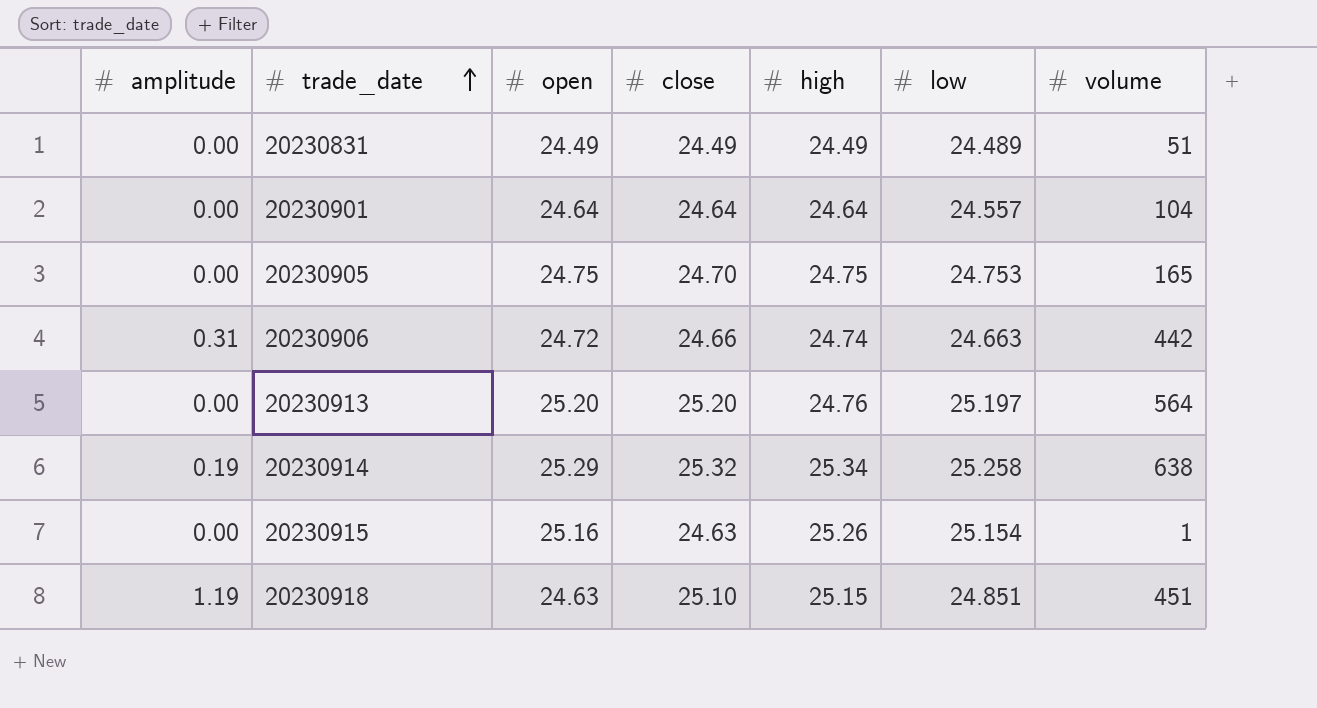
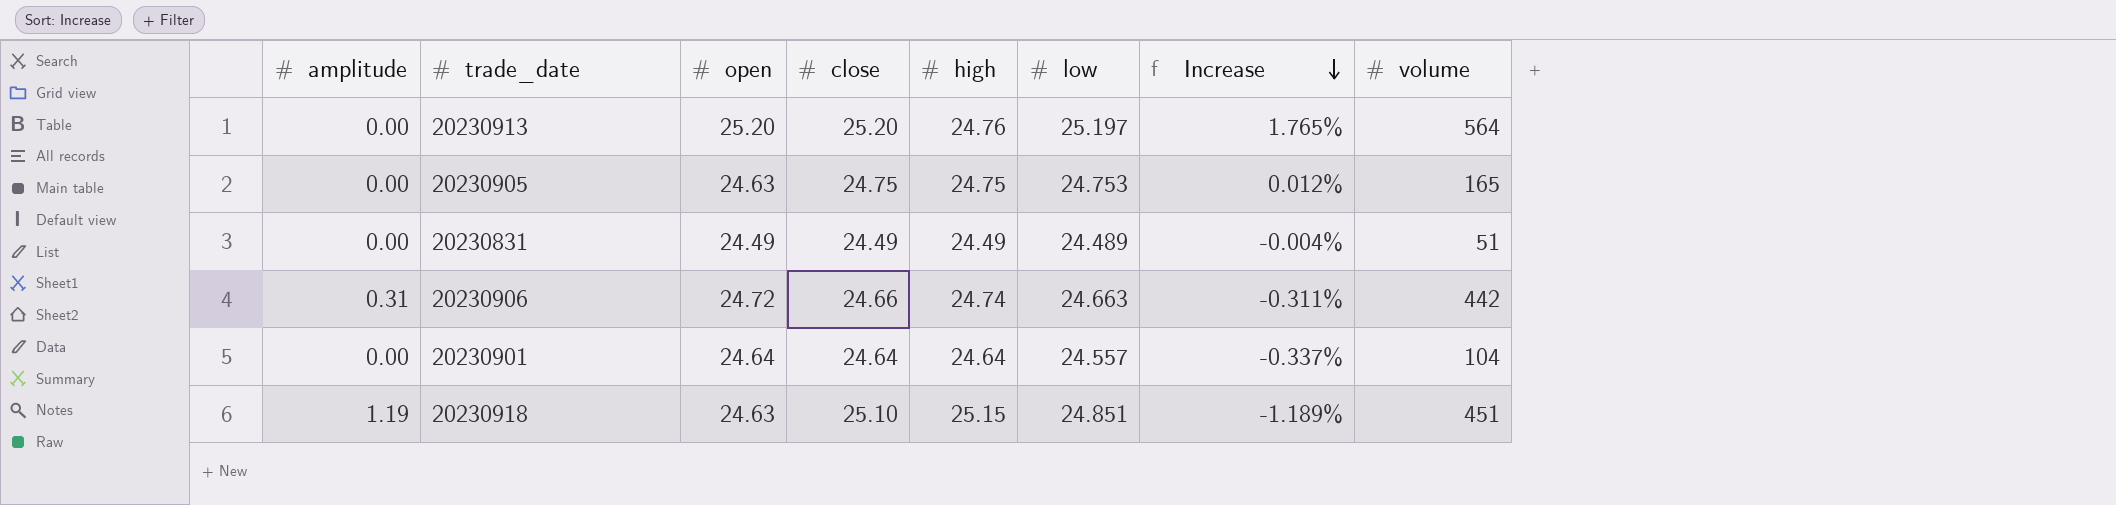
row order: trade_date ascending -> Increase descending
column Increase | formula: none -> ([low] - [high]) / [high]
row 20230914: 0.19 | 25.29 | 25.32 | 25.34 | 25.258 | 638 -> none
row 20230915: 0.00 | 25.16 | 24.63 | 25.26 | 25.154 | 1 -> none
20230905 | open: 24.75 -> 24.63
20230905 | close: 24.70 -> 24.75

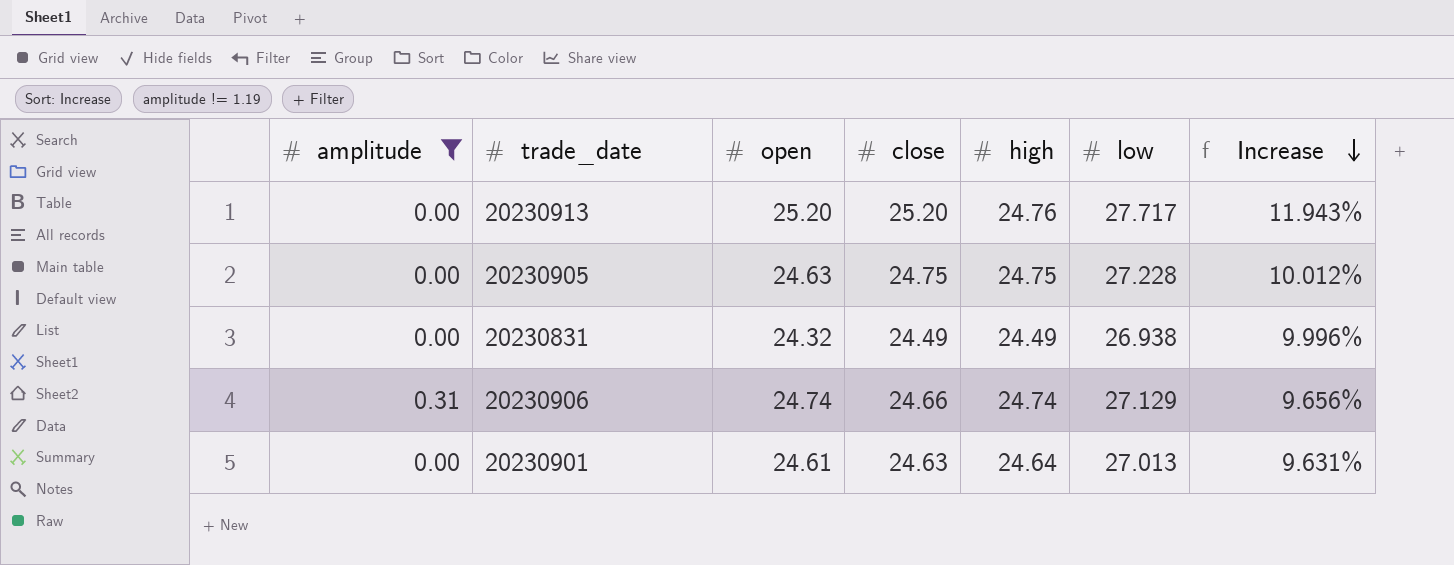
filter: none -> amplitude != 1.19
column volume | position: 8 -> none
20230913 | low: 25.197 -> 27.717
20230913 | Increase: 1.765% -> 11.943%
20230905 | low: 24.753 -> 27.228
20230905 | Increase: 0.012% -> 10.012%
20230831 | open: 24.49 -> 24.32
20230831 | low: 24.489 -> 26.938
20230831 | Increase: -0.004% -> 9.996%
20230906 | open: 24.72 -> 24.74
20230906 | low: 24.663 -> 27.129
20230906 | Increase: -0.311% -> 9.656%
20230901 | open: 24.64 -> 24.61
20230901 | close: 24.64 -> 24.63
20230901 | low: 24.557 -> 27.013
20230901 | Increase: -0.337% -> 9.631%

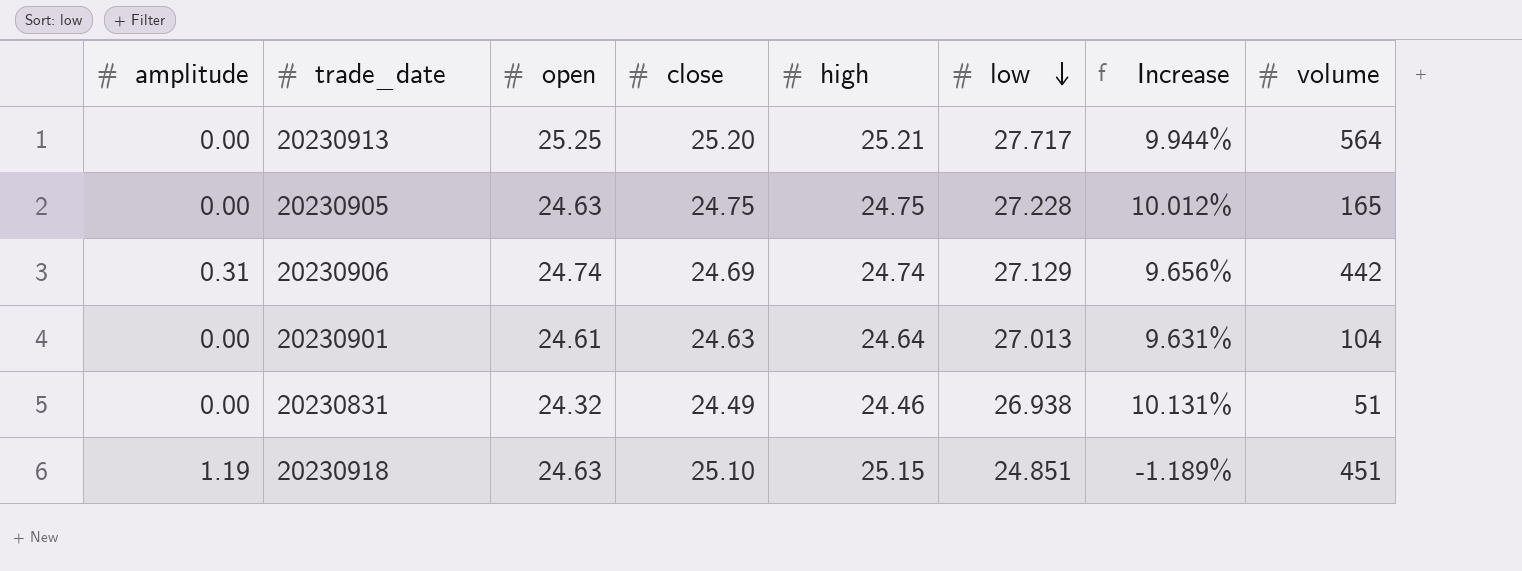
filter: amplitude != 1.19 -> none
row order: Increase descending -> low descending
column volume | position: none -> 8
20230913 | open: 25.20 -> 25.25
20230913 | high: 24.76 -> 25.21
20230913 | Increase: 11.943% -> 9.944%
20230906 | close: 24.66 -> 24.69
20230831 | high: 24.49 -> 24.46
20230831 | Increase: 9.996% -> 10.131%

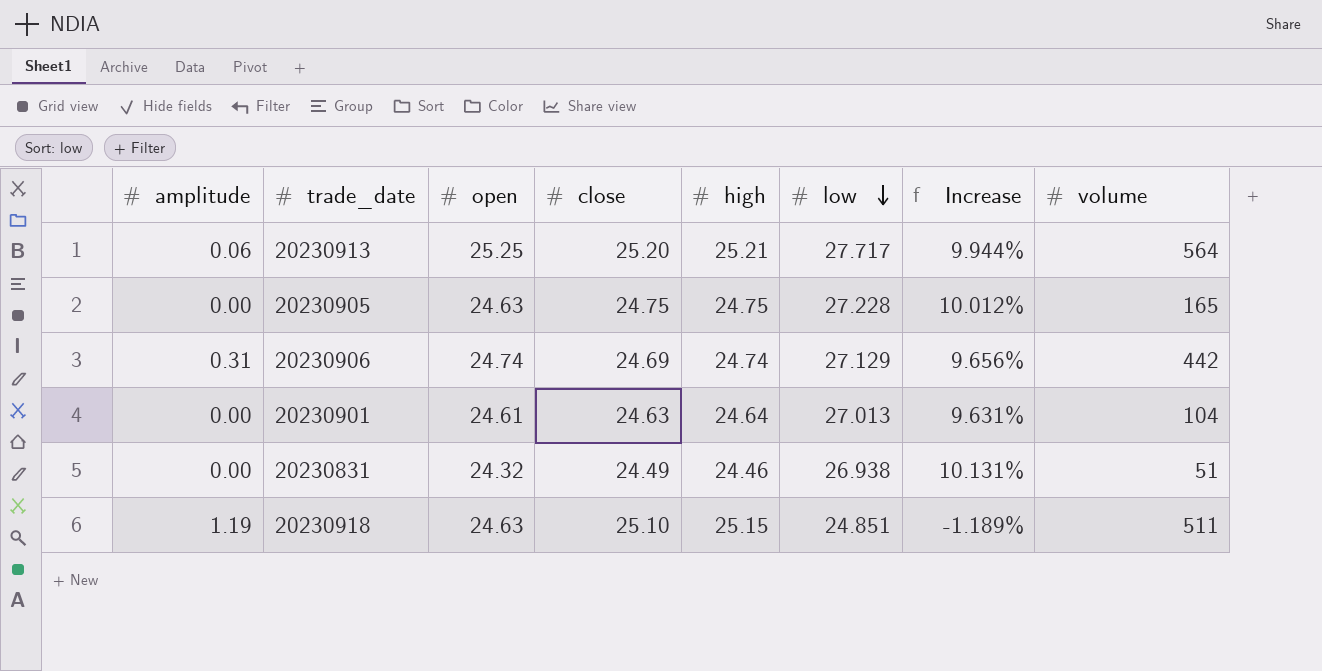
20230913 | amplitude: 0.00 -> 0.06
20230918 | volume: 451 -> 511

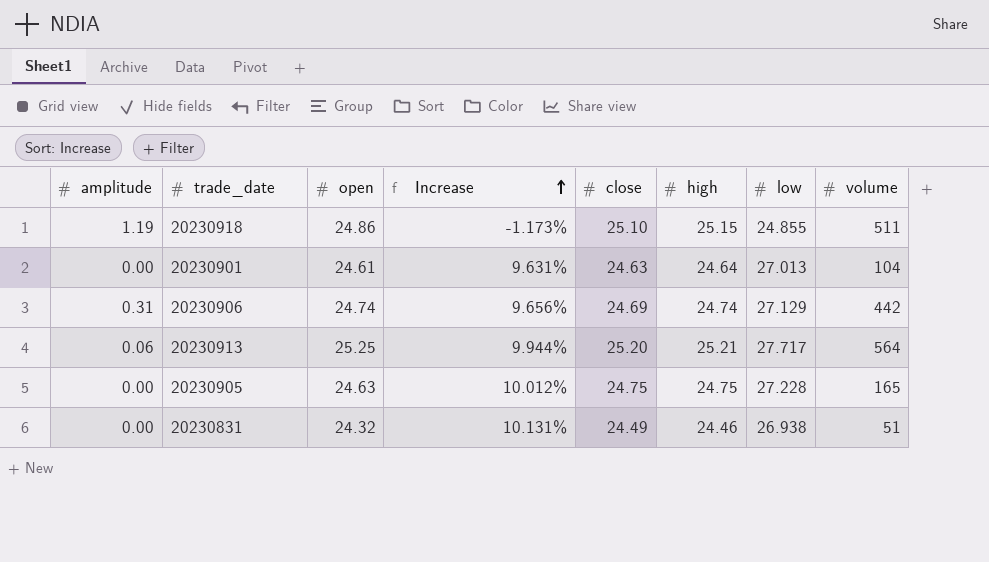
row order: low descending -> Increase ascending
column Increase | position: 7 -> 4
20230918 | open: 24.63 -> 24.86
20230918 | Increase: -1.189% -> -1.173%
20230918 | low: 24.851 -> 24.855

